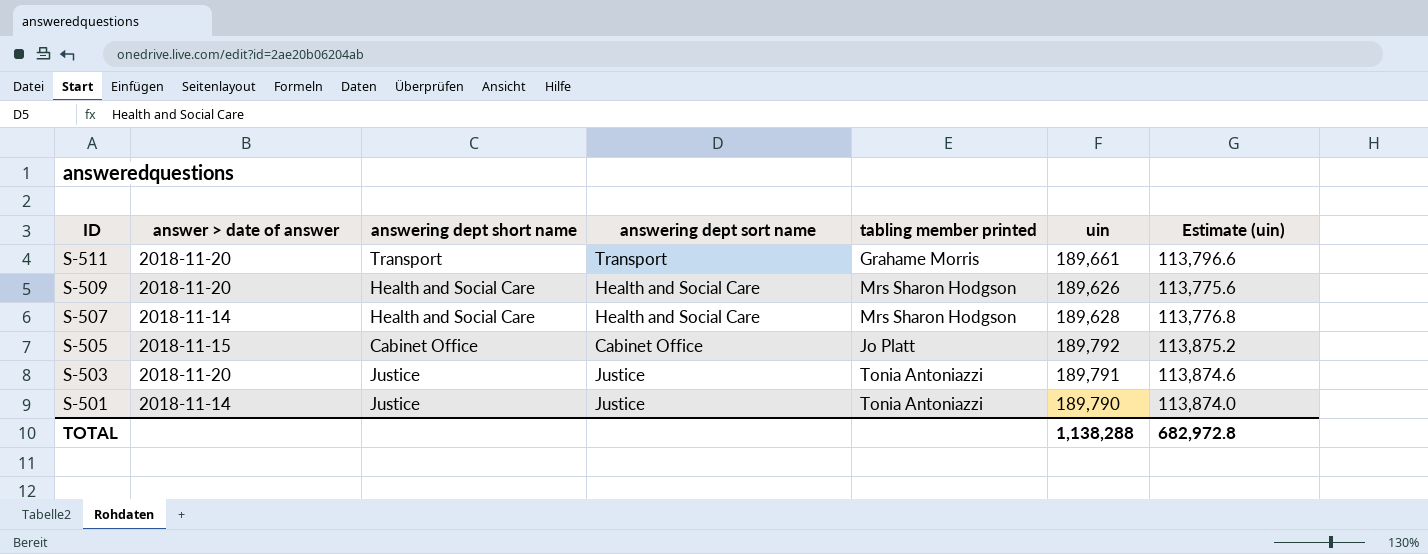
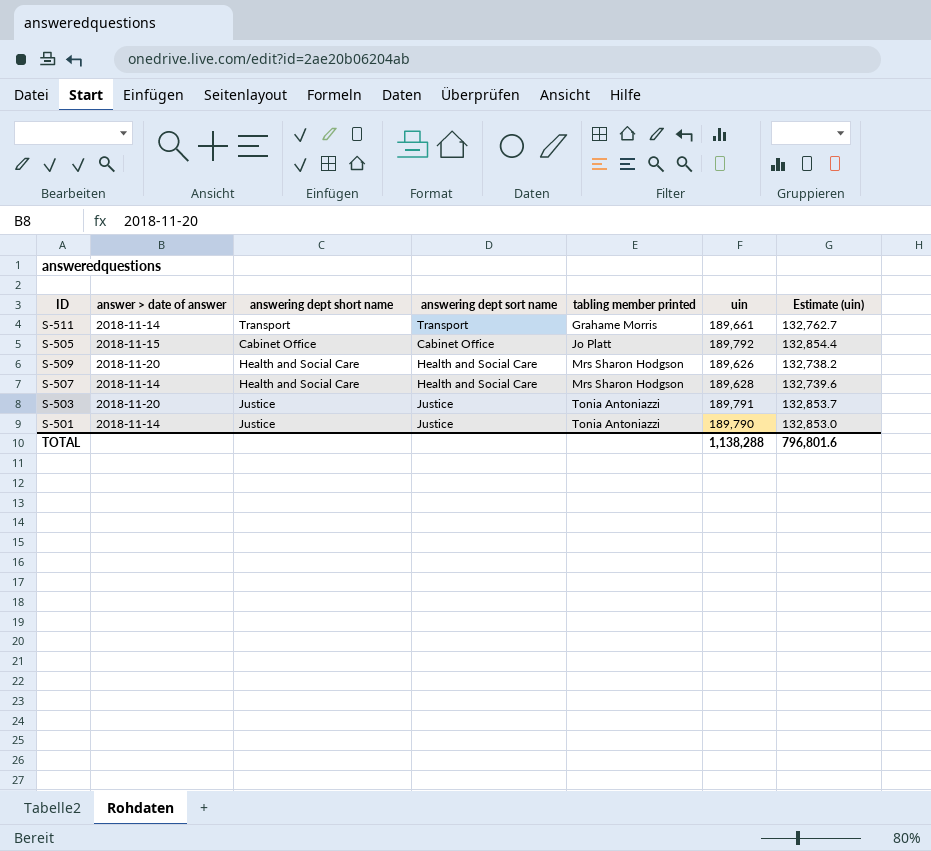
row order: ID descending -> tabling member printed ascending
column Estimate (uin) | formula: [uin] * 0.6 -> [uin] * 0.7
S-511 | answer > date of answer: 2018-11-20 -> 2018-11-14
TOTAL | Estimate (uin): 682,972.8 -> 796,801.6

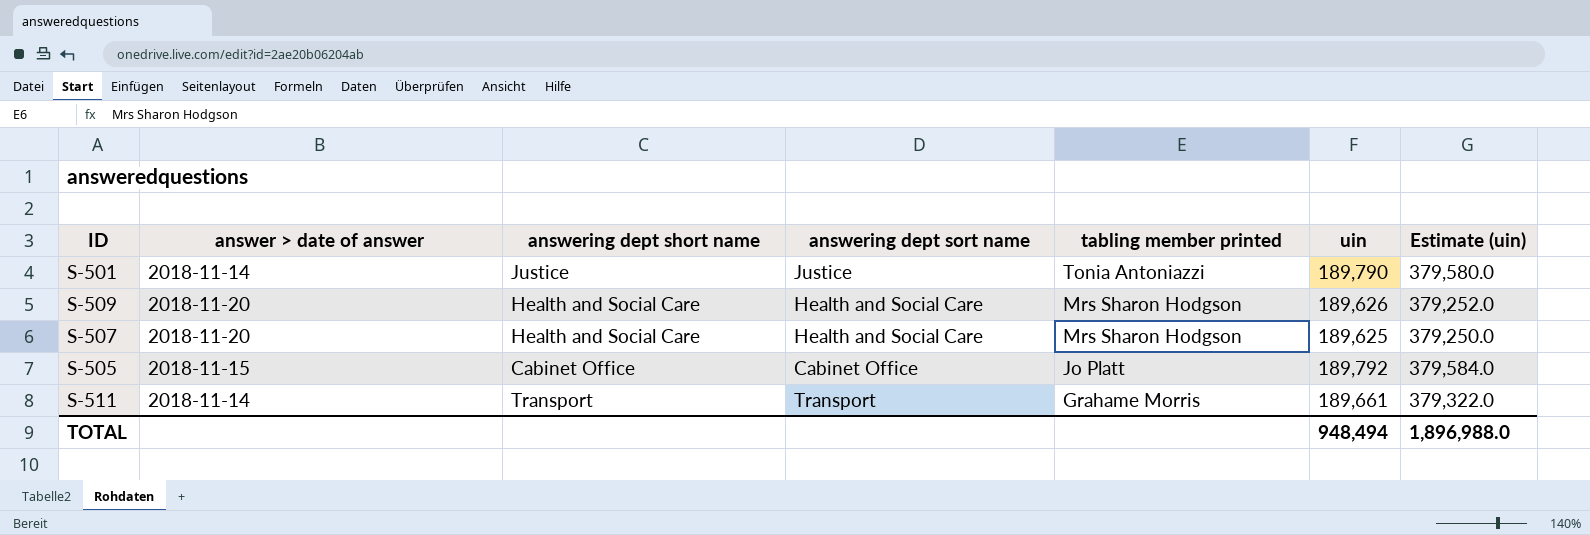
row order: tabling member printed ascending -> tabling member printed descending
column Estimate (uin) | formula: [uin] * 0.7 -> [uin] * 2
row S-503: 2018-11-20 | Justice | Justice | Tonia Antoniazzi | 189,791 | 132,853.7 -> none
S-507 | answer > date of answer: 2018-11-14 -> 2018-11-20
S-507 | uin: 189,628 -> 189,625
TOTAL | uin: 1,138,288 -> 948,494
TOTAL | Estimate (uin): 796,801.6 -> 1,896,988.0

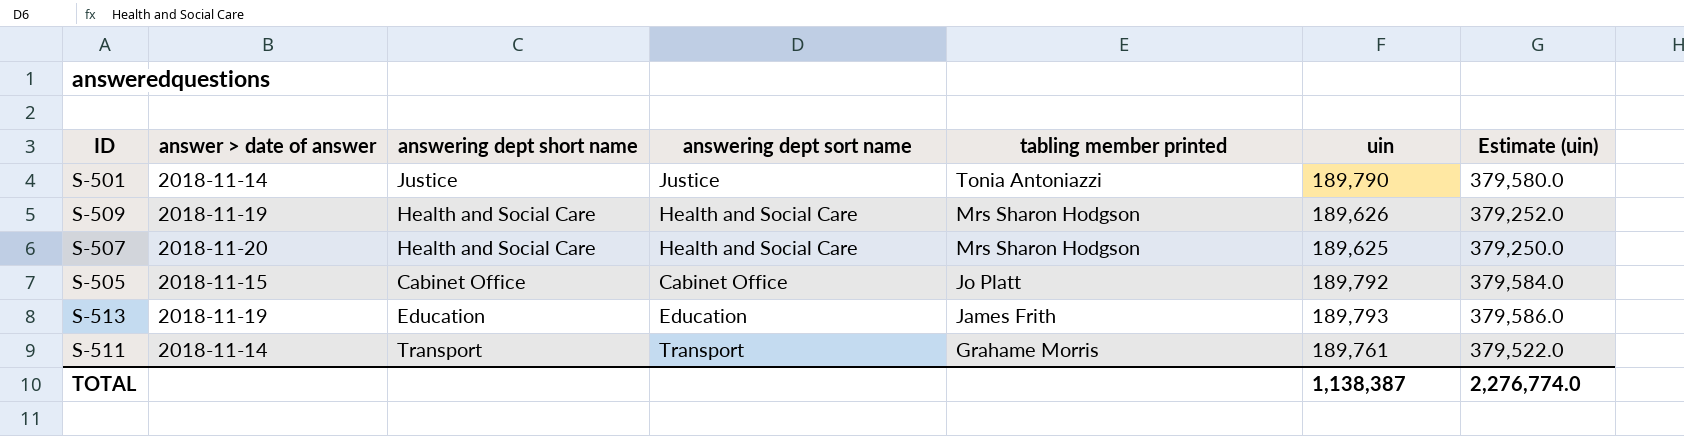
S-509 | answer > date of answer: 2018-11-20 -> 2018-11-19
row S-513: none -> 2018-11-19 | Education | Education | James Frith | 189,793 | 379,586.0
S-511 | uin: 189,661 -> 189,761
S-511 | Estimate (uin): 379,322.0 -> 379,522.0
TOTAL | uin: 948,494 -> 1,138,387
TOTAL | Estimate (uin): 1,896,988.0 -> 2,276,774.0

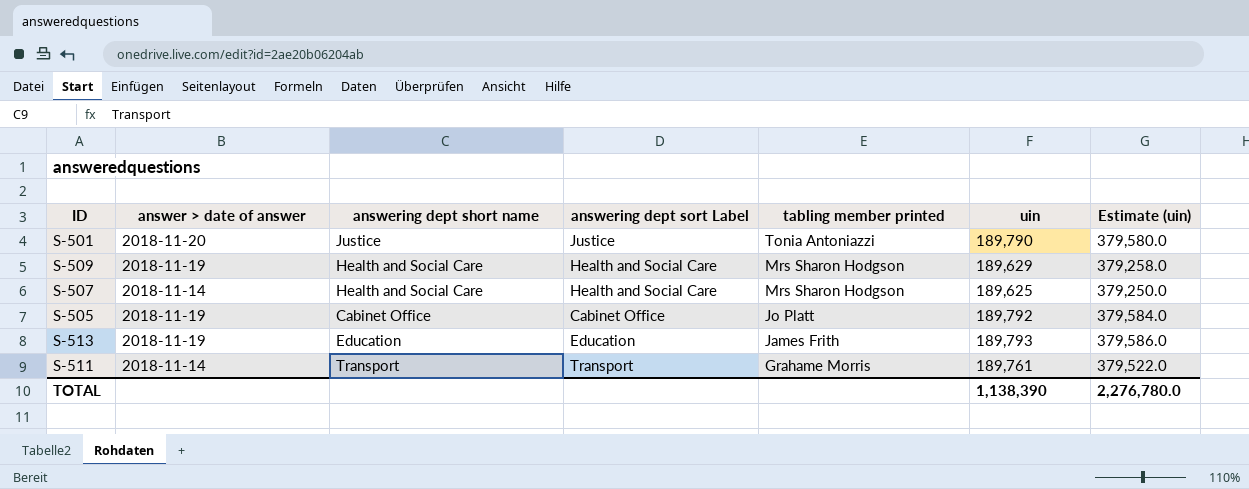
column name: answering dept sort name -> answering dept sort Label
S-501 | answer > date of answer: 2018-11-14 -> 2018-11-20
S-509 | uin: 189,626 -> 189,629
S-509 | Estimate (uin): 379,252.0 -> 379,258.0
S-507 | answer > date of answer: 2018-11-20 -> 2018-11-14
S-505 | answer > date of answer: 2018-11-15 -> 2018-11-19
TOTAL | uin: 1,138,387 -> 1,138,390
TOTAL | Estimate (uin): 2,276,774.0 -> 2,276,780.0

